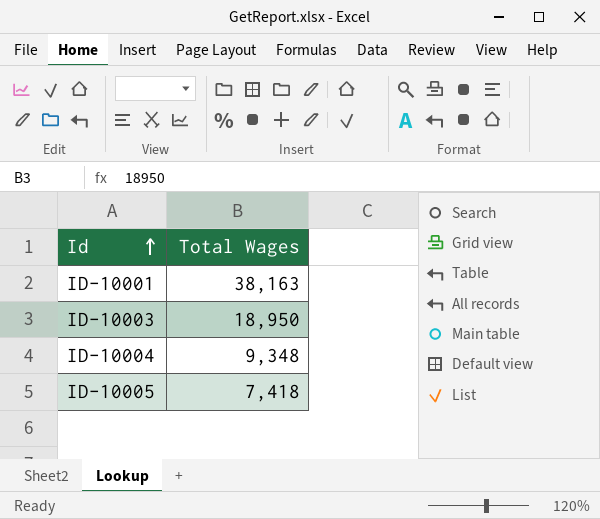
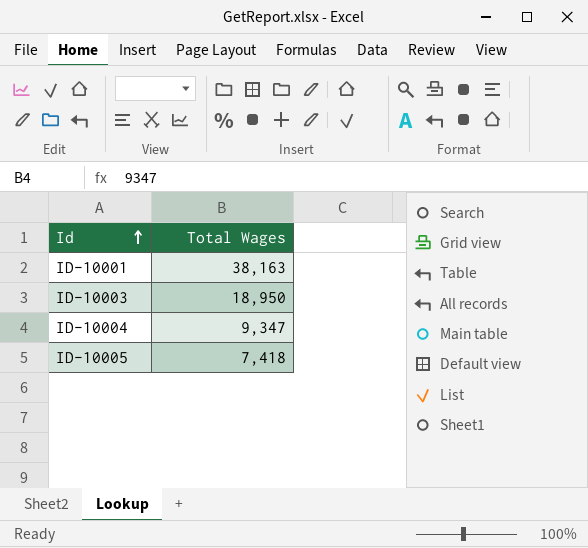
ID-10004 | Total Wages: 9,348 -> 9,347

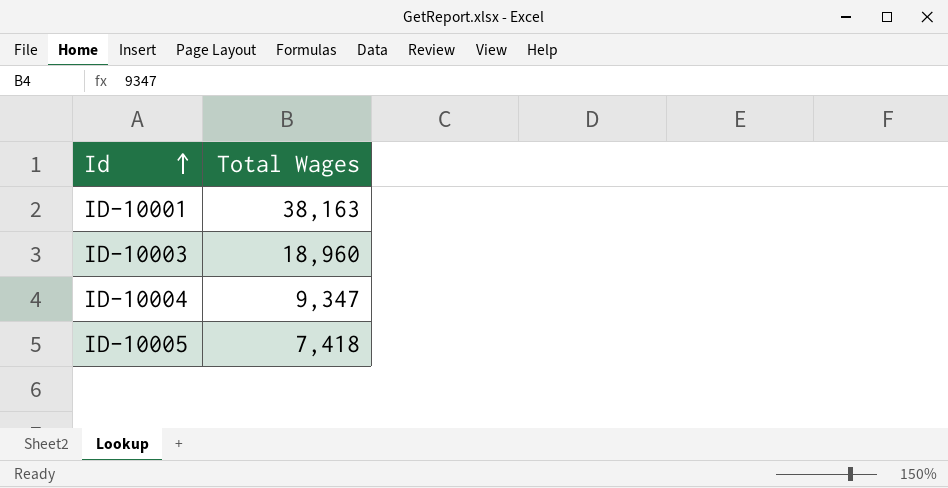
ID-10003 | Total Wages: 18,950 -> 18,960

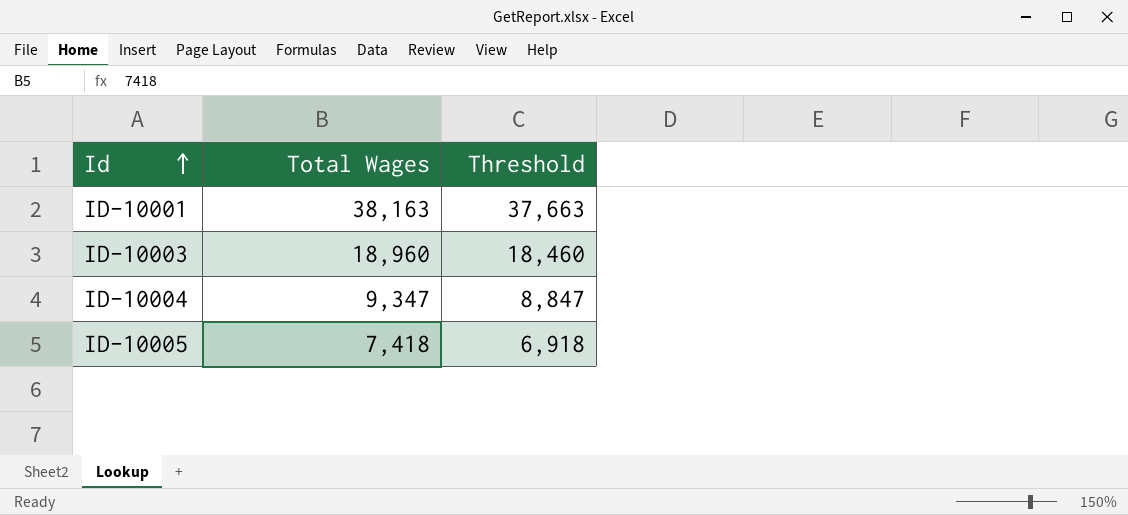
column Threshold | formula: none -> [Total Wages] - 500

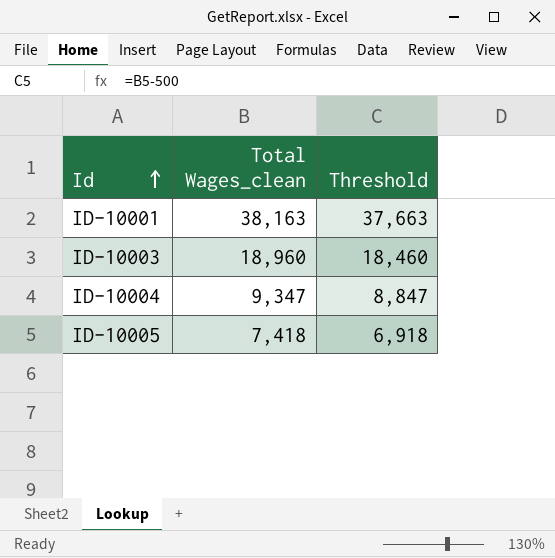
column name: Total Wages -> Total Wages_clean

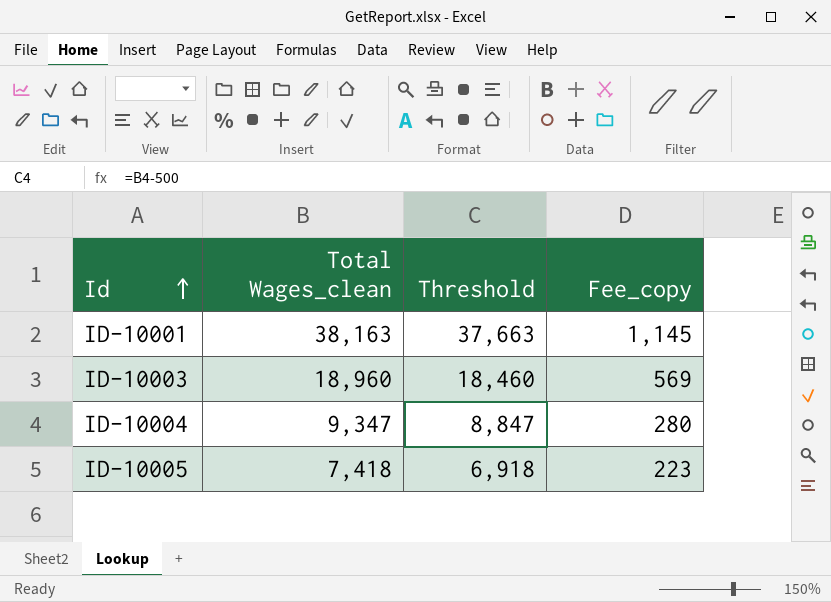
column Fee_copy | formula: none -> [Total Wages_clean] * 0.03

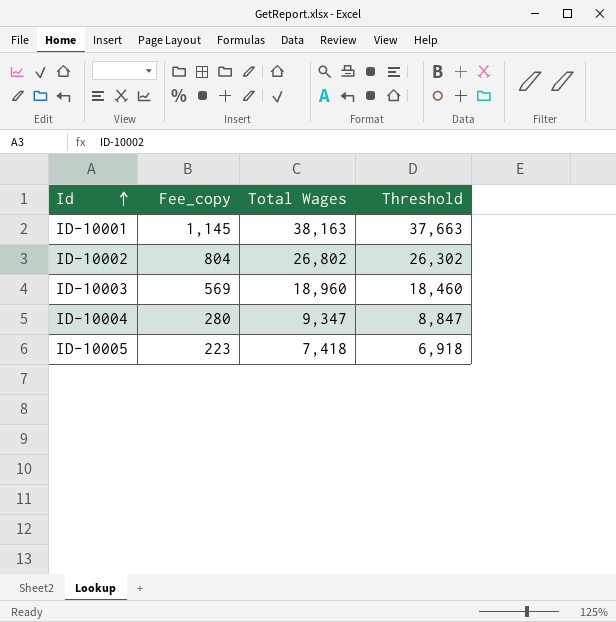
column Fee_copy | position: 4 -> 2
column name: Total Wages_clean -> Total Wages
row ID-10002: none -> 804 | 26,802 | 26,302

